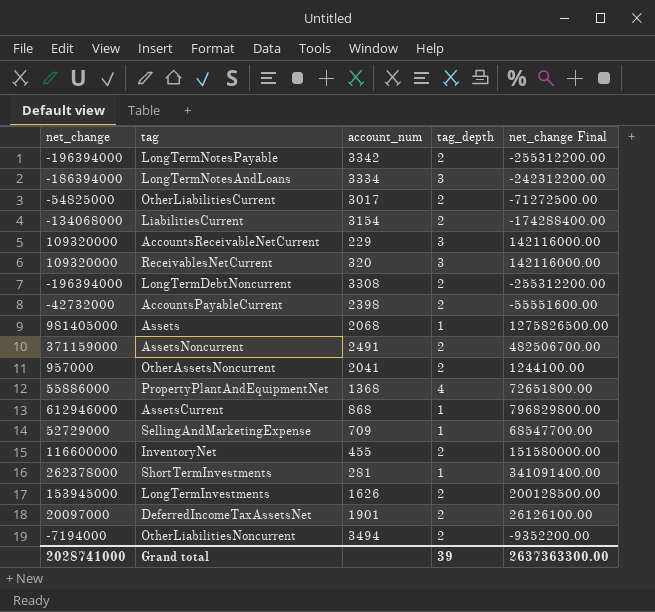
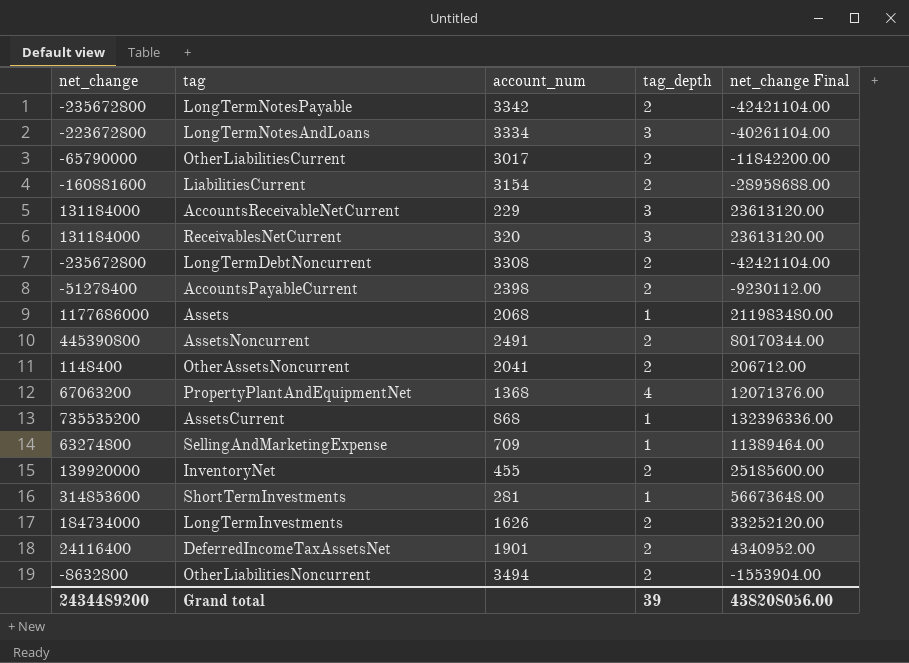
column net_change Final | formula: [net_change] * 1.3 -> [net_change] * 0.18
LongTermNotesPayable | net_change: -196394000 -> -235672800
LongTermNotesAndLoans | net_change: -186394000 -> -223672800
OtherLiabilitiesCurrent | net_change: -54825000 -> -65790000
LiabilitiesCurrent | net_change: -134068000 -> -160881600
AccountsReceivableNetCurrent | net_change: 109320000 -> 131184000
ReceivablesNetCurrent | net_change: 109320000 -> 131184000
LongTermDebtNoncurrent | net_change: -196394000 -> -235672800
AccountsPayableCurrent | net_change: -42732000 -> -51278400
Assets | net_change: 981405000 -> 1177686000
AssetsNoncurrent | net_change: 371159000 -> 445390800
OtherAssetsNoncurrent | net_change: 957000 -> 1148400
PropertyPlantAndEquipmentNet | net_change: 55886000 -> 67063200
AssetsCurrent | net_change: 612946000 -> 735535200
SellingAndMarketingExpense | net_change: 52729000 -> 63274800
InventoryNet | net_change: 116600000 -> 139920000
ShortTermInvestments | net_change: 262378000 -> 314853600
LongTermInvestments | net_change: 153945000 -> 184734000
DeferredIncomeTaxAssetsNet | net_change: 20097000 -> 24116400
OtherLiabilitiesNoncurrent | net_change: -7194000 -> -8632800
Grand total | net_change: 2028741000 -> 2434489200
Grand total | net_change Final: 2637363300.00 -> 438208056.00

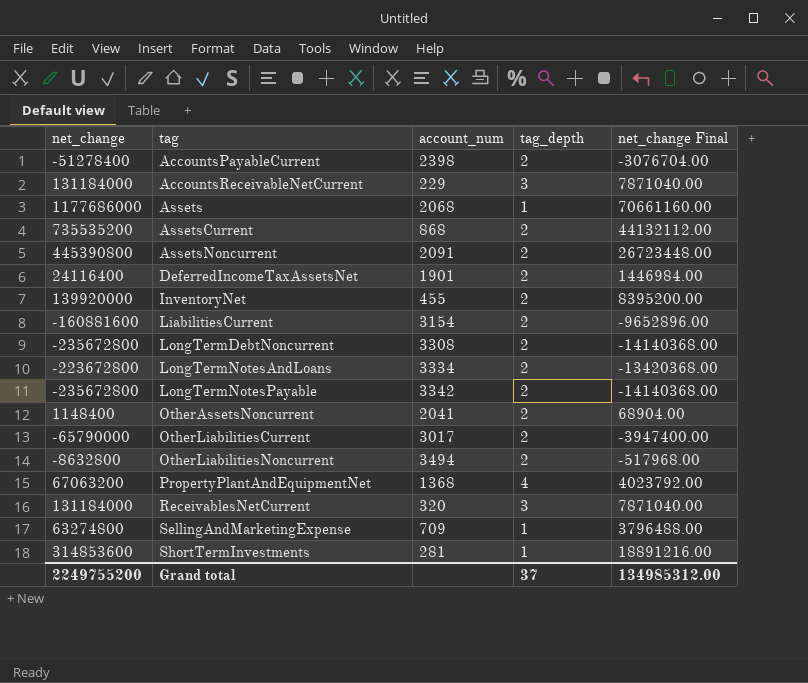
row order: none -> tag ascending
column net_change Final | formula: [net_change] * 0.18 -> [net_change] * 0.06
row LongTermInvestments: 184734000 | 1626 | 2 | 33252120.00 -> none
AssetsCurrent | tag_depth: 1 -> 2
AssetsNoncurrent | account_num: 2491 -> 2091
LongTermNotesAndLoans | tag_depth: 3 -> 2
Grand total | net_change: 2434489200 -> 2249755200
Grand total | tag_depth: 39 -> 37
Grand total | net_change Final: 438208056.00 -> 134985312.00

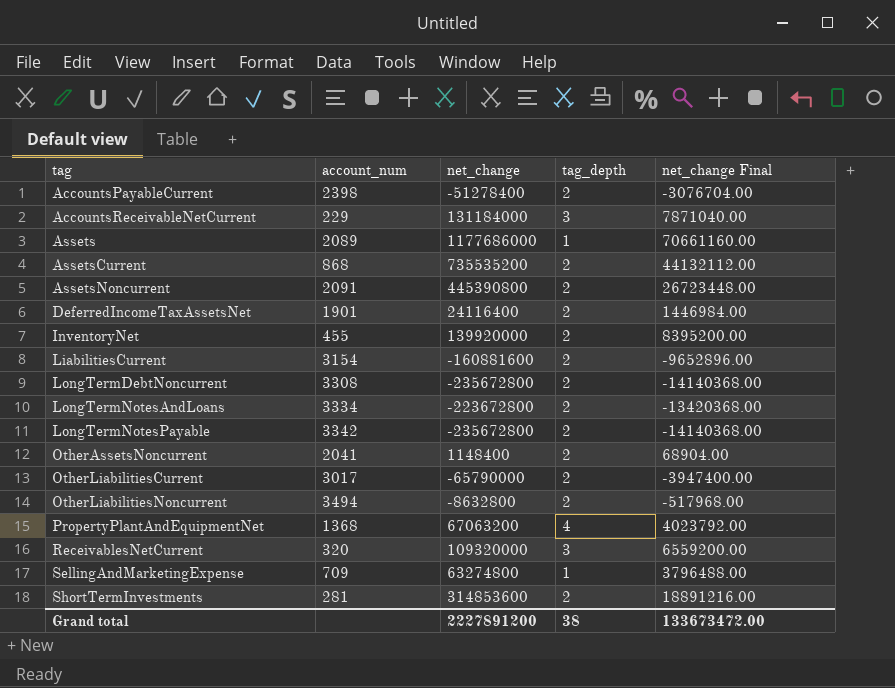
column net_change | position: 1 -> 3
Assets | account_num: 2068 -> 2089
ReceivablesNetCurrent | net_change: 131184000 -> 109320000
ReceivablesNetCurrent | net_change Final: 7871040.00 -> 6559200.00
ShortTermInvestments | tag_depth: 1 -> 2
Grand total | net_change: 2249755200 -> 2227891200
Grand total | tag_depth: 37 -> 38
Grand total | net_change Final: 134985312.00 -> 133673472.00

